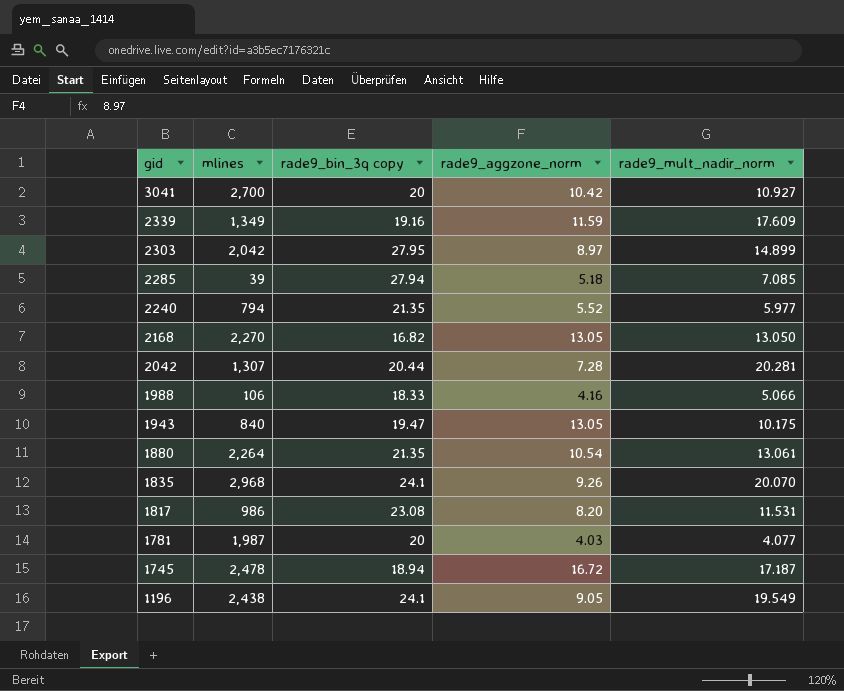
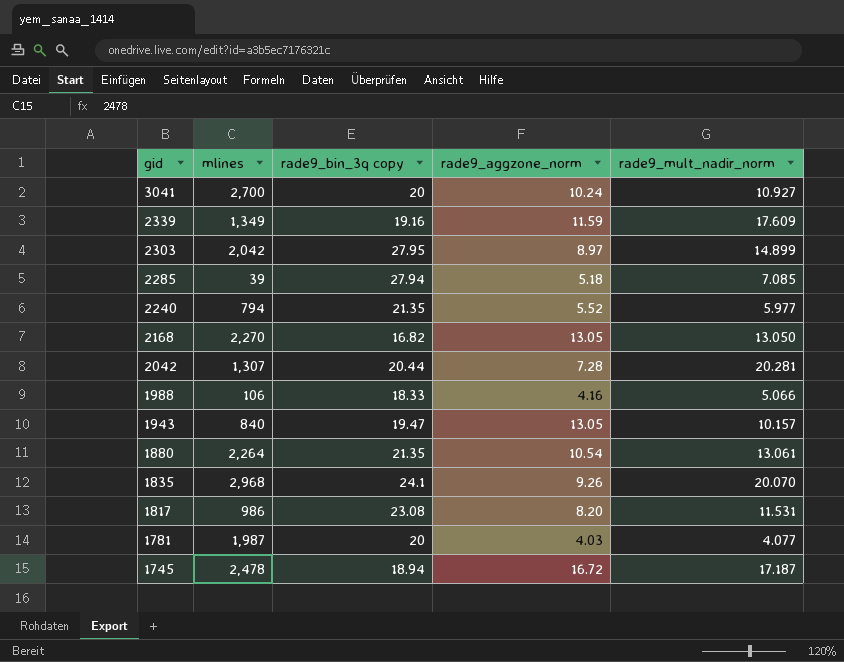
row 1196: 2,438 | 24.1 | 9.05 | 19.549 -> none
3041 | rade9_aggzone_norm: 10.42 -> 10.24
1943 | rade9_mult_nadir_norm: 10.175 -> 10.157

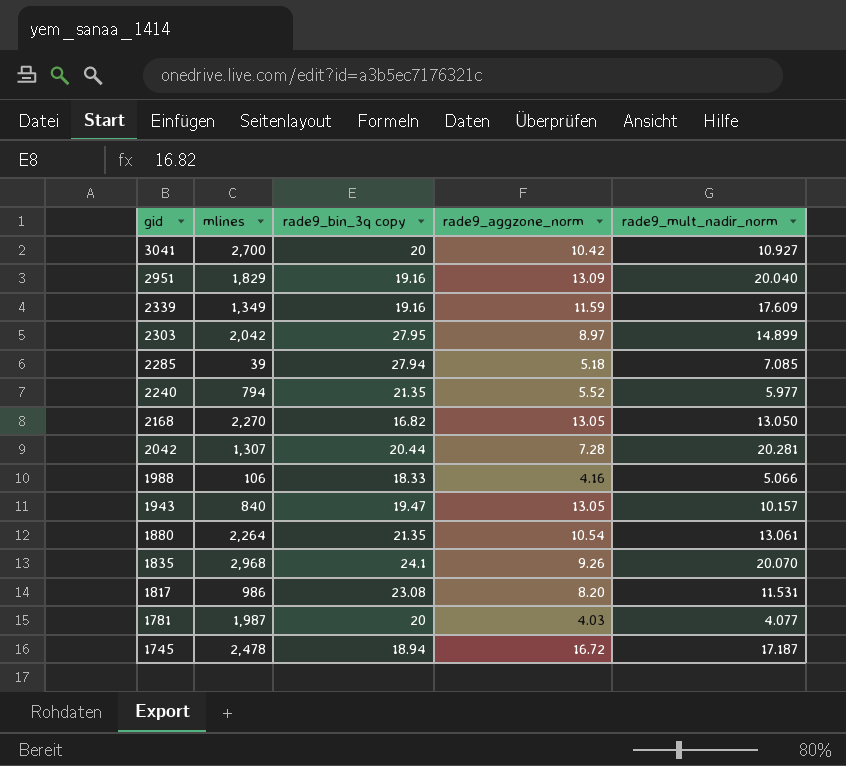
3041 | rade9_aggzone_norm: 10.24 -> 10.42
row 2951: none -> 1,829 | 19.16 | 13.09 | 20.040

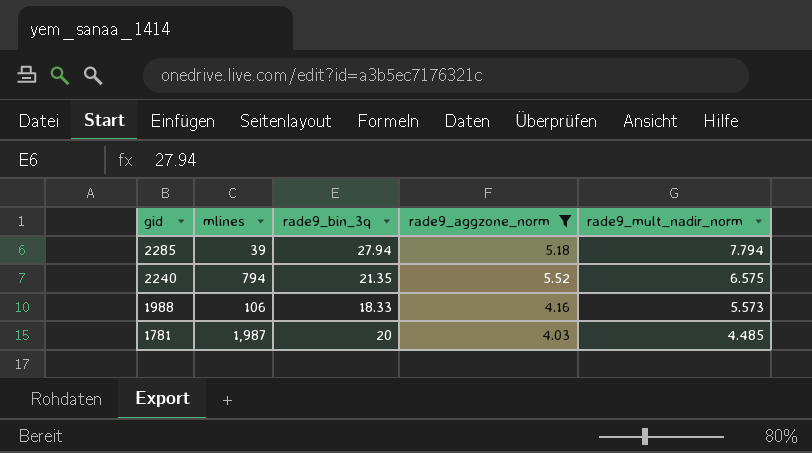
filter: none -> rade9_aggzone_norm <= 5.52
column name: rade9_bin_3q copy -> rade9_bin_3q
2285 | rade9_mult_nadir_norm: 7.085 -> 7.794
2240 | rade9_mult_nadir_norm: 5.977 -> 6.575
1988 | rade9_mult_nadir_norm: 5.066 -> 5.573
1781 | rade9_mult_nadir_norm: 4.077 -> 4.485

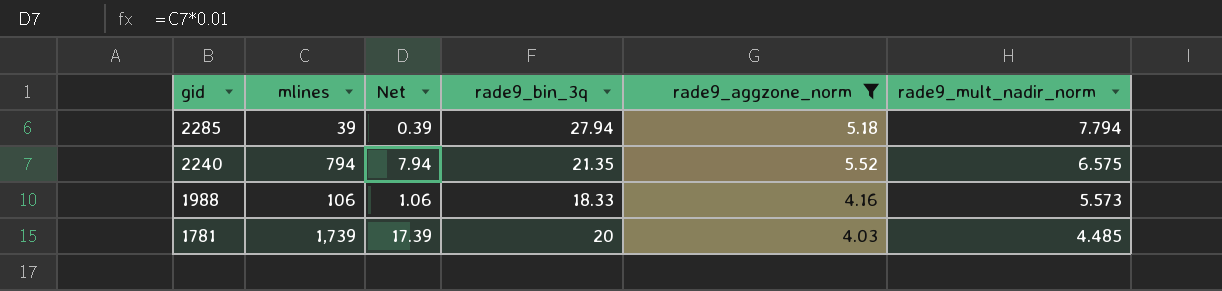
column Net | formula: none -> [mlines] * 0.01
1781 | mlines: 1,987 -> 1,739

